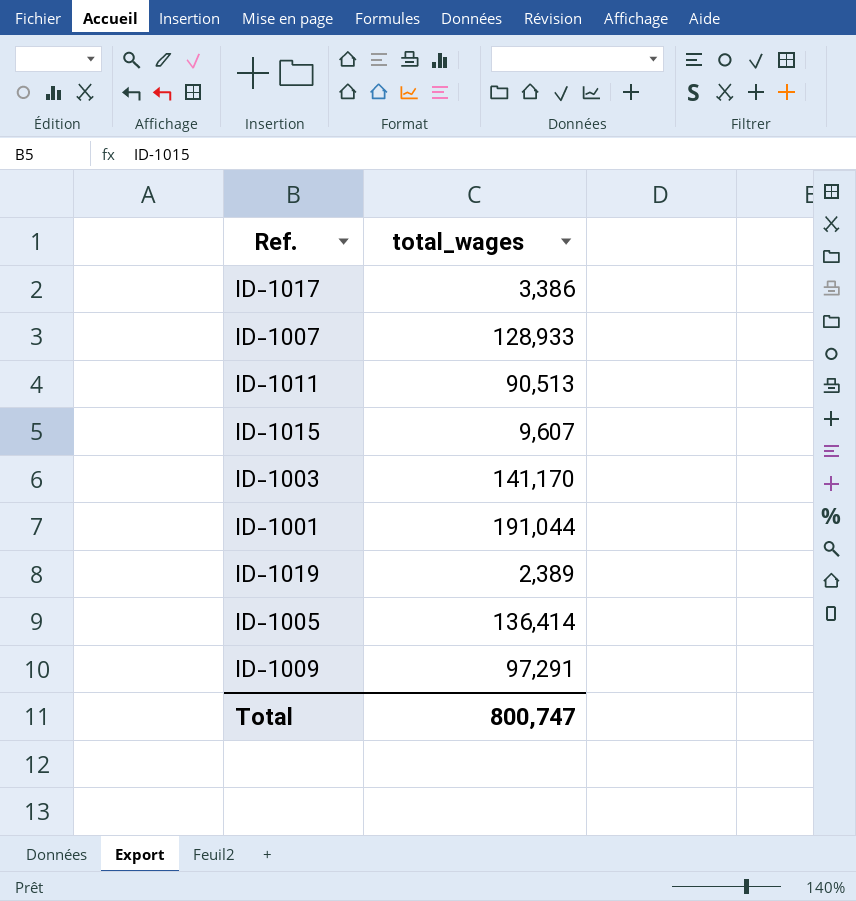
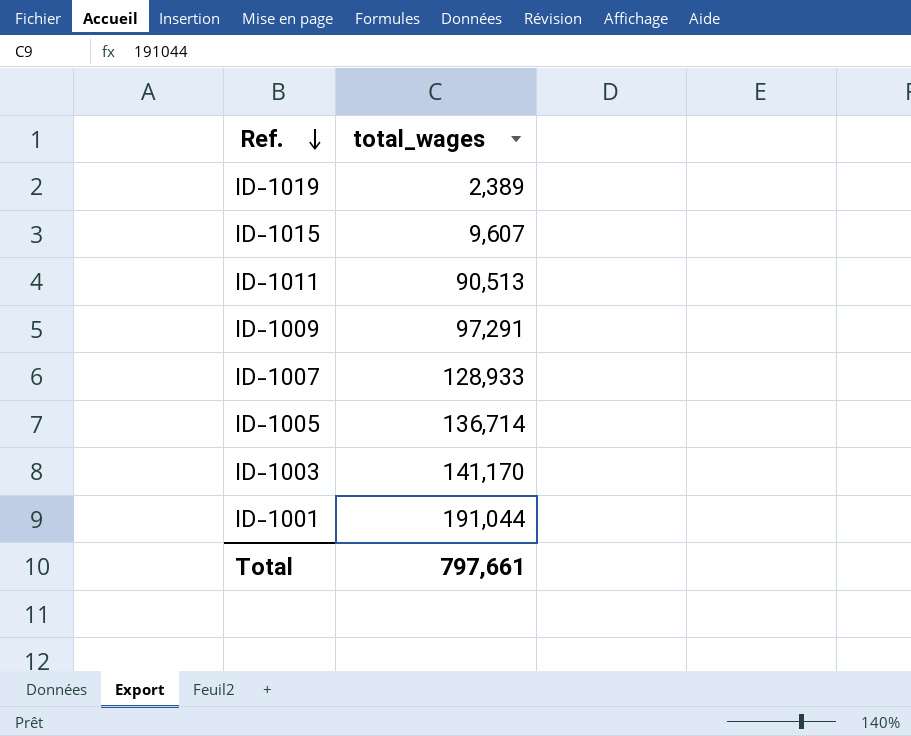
row order: none -> Ref. descending
row ID-1017: 3,386 -> none
ID-1005 | total_wages: 136,414 -> 136,714
Total | total_wages: 800,747 -> 797,661

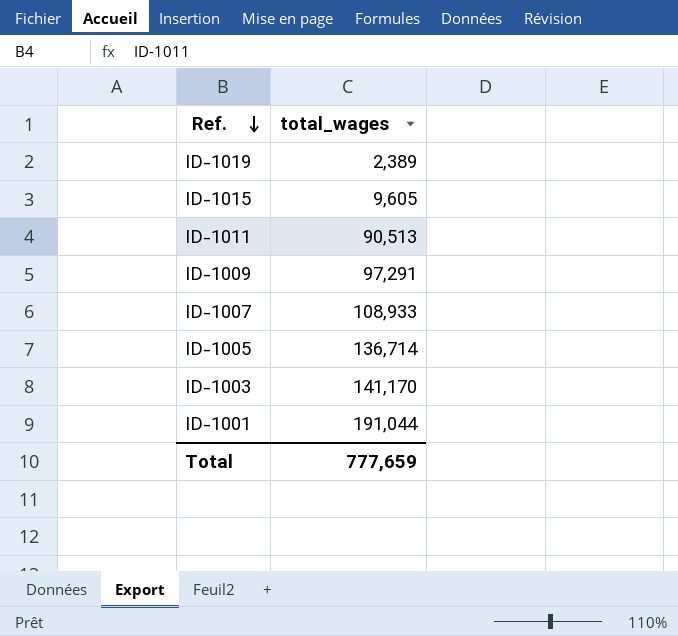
ID-1015 | total_wages: 9,607 -> 9,605
ID-1007 | total_wages: 128,933 -> 108,933
Total | total_wages: 797,661 -> 777,659

